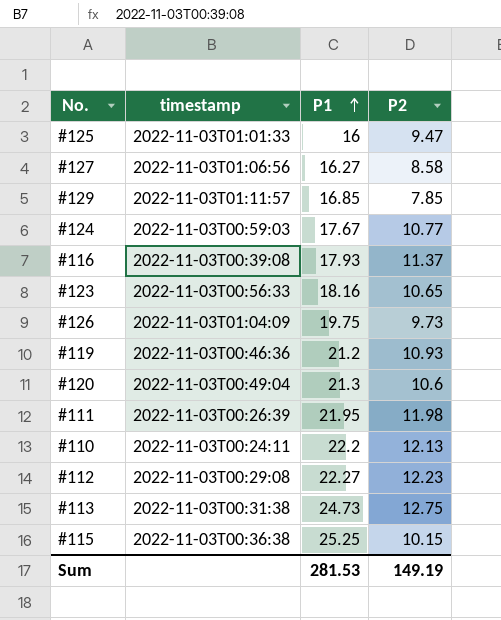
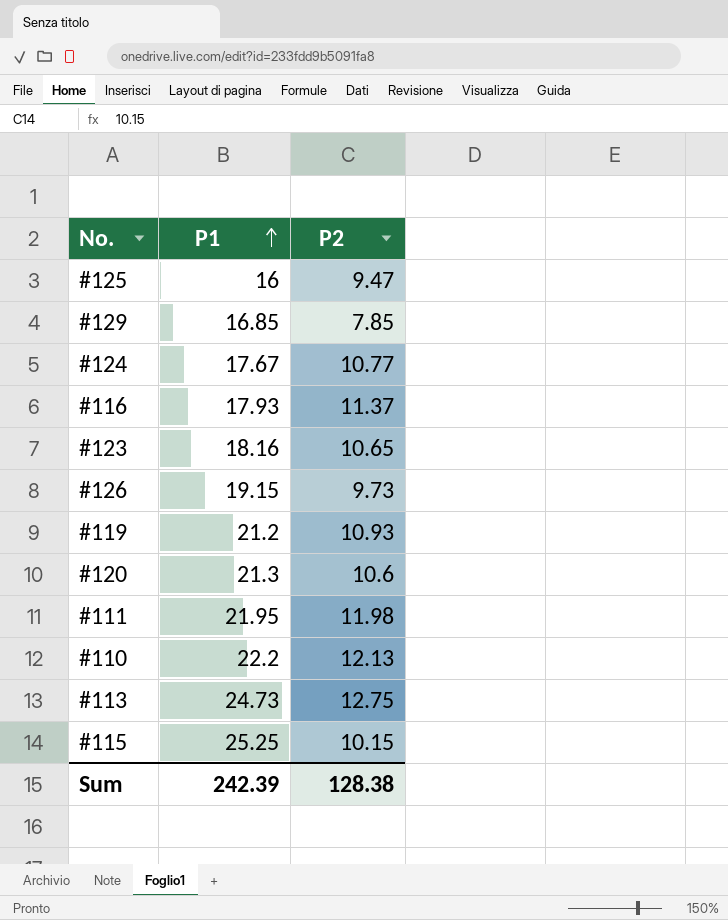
column timestamp | position: 2 -> none
row #127: 2022-11-03T01:06:56 | 16.27 | 8.58 -> none
row #112: 2022-11-03T00:29:08 | 22.27 | 12.23 -> none
#126 | P1: 19.75 -> 19.15
Sum | P1: 281.53 -> 242.39
Sum | P2: 149.19 -> 128.38

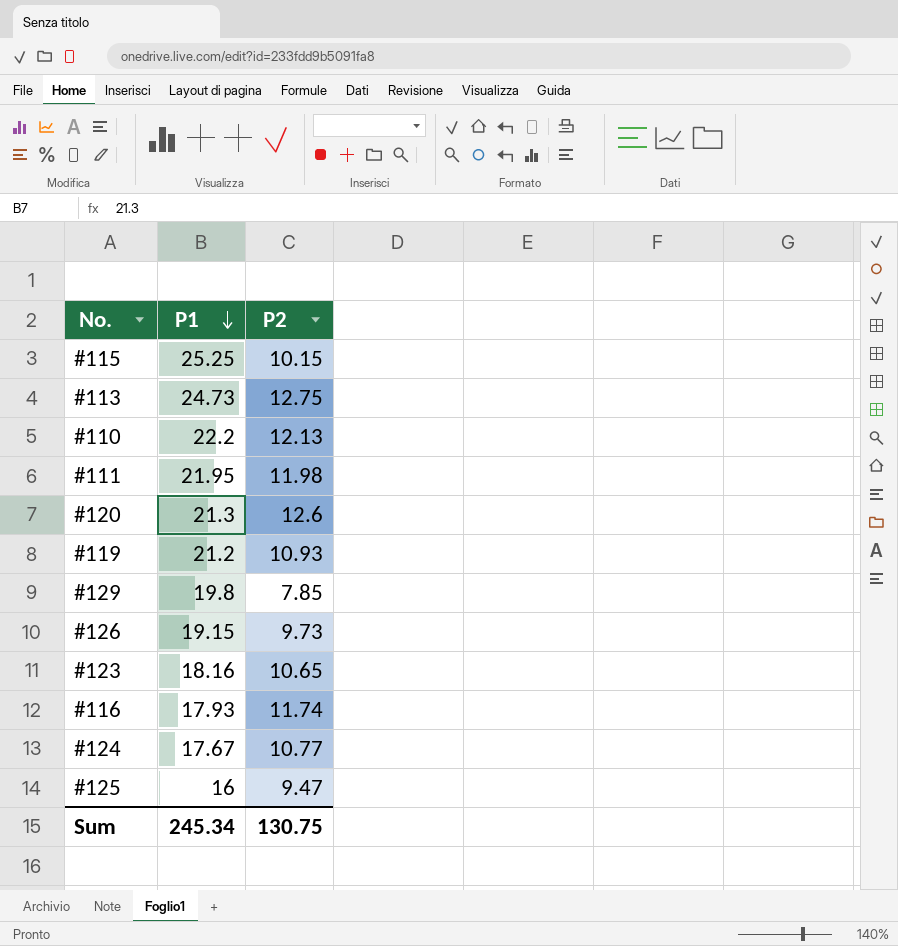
row order: P1 ascending -> P1 descending
#120 | P2: 10.6 -> 12.6
#129 | P1: 16.85 -> 19.8
#116 | P2: 11.37 -> 11.74
Sum | P1: 242.39 -> 245.34
Sum | P2: 128.38 -> 130.75

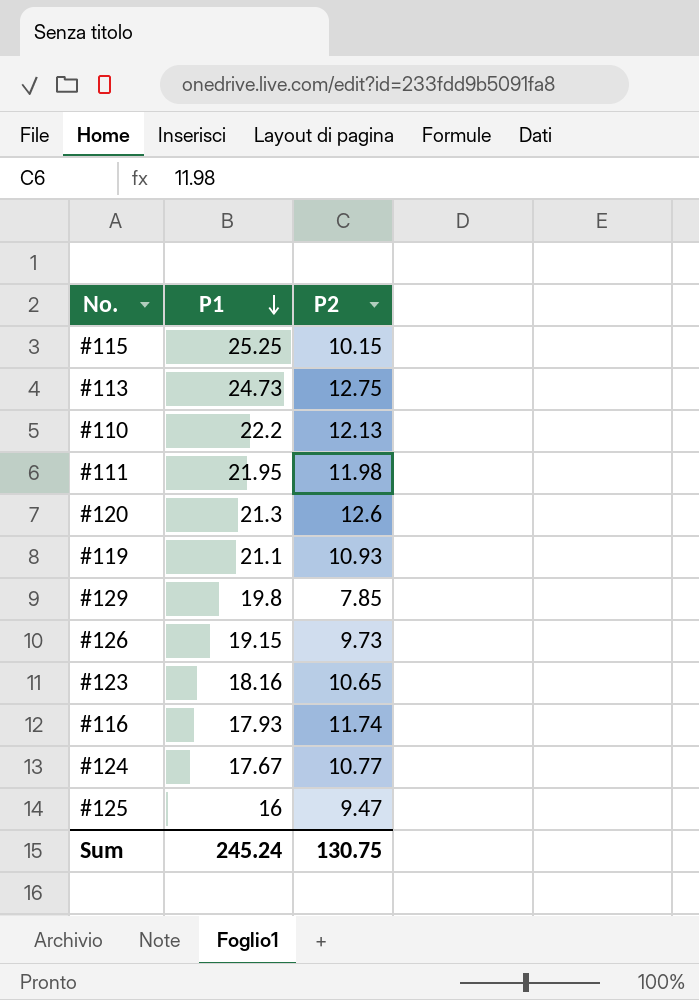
#119 | P1: 21.2 -> 21.1
Sum | P1: 245.34 -> 245.24

